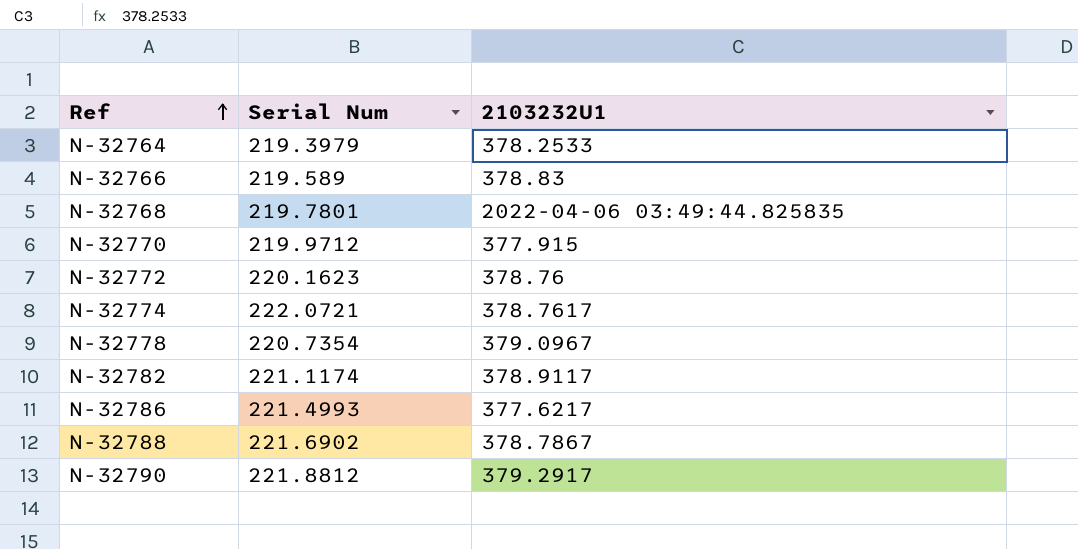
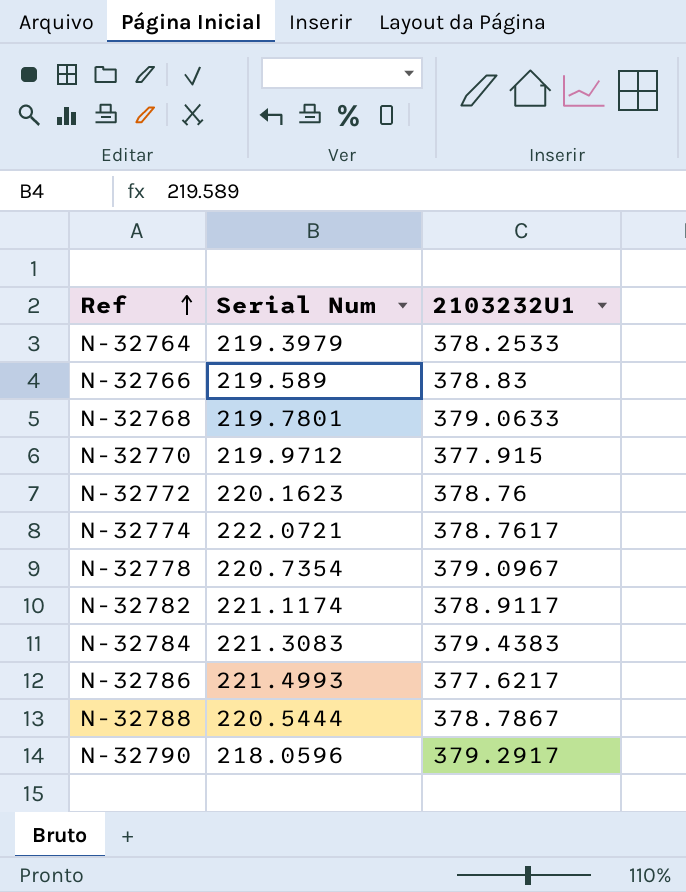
N-32768 | 2103232U1: 2022-04-06 03:49:44.825835 -> 379.0633
row N-32784: none -> 221.3083 | 379.4383
N-32788 | Serial Num: 221.6902 -> 220.5444
N-32790 | Serial Num: 221.8812 -> 218.0596

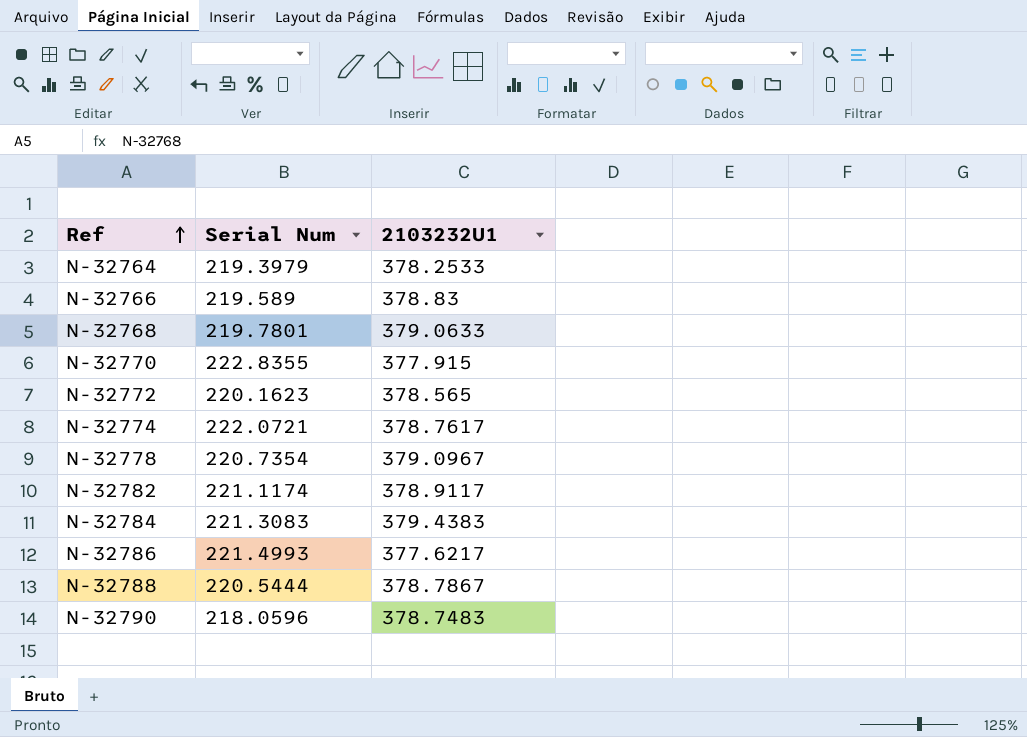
N-32770 | Serial Num: 219.9712 -> 222.8355
N-32772 | 2103232U1: 378.76 -> 378.565
N-32790 | 2103232U1: 379.2917 -> 378.7483

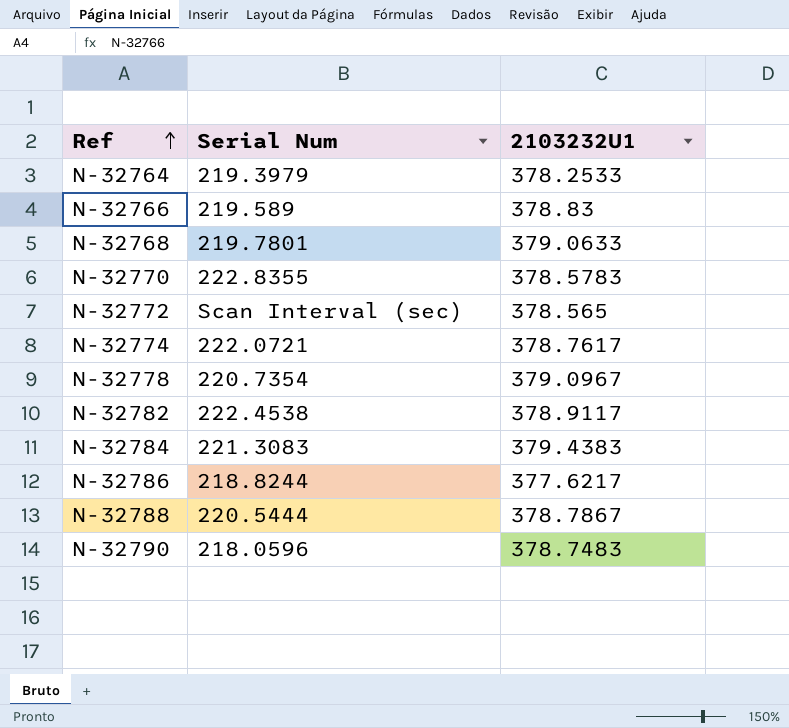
N-32770 | 2103232U1: 377.915 -> 378.5783
N-32772 | Serial Num: 220.1623 -> Scan Interval (sec)
N-32782 | Serial Num: 221.1174 -> 222.4538
N-32786 | Serial Num: 221.4993 -> 218.8244

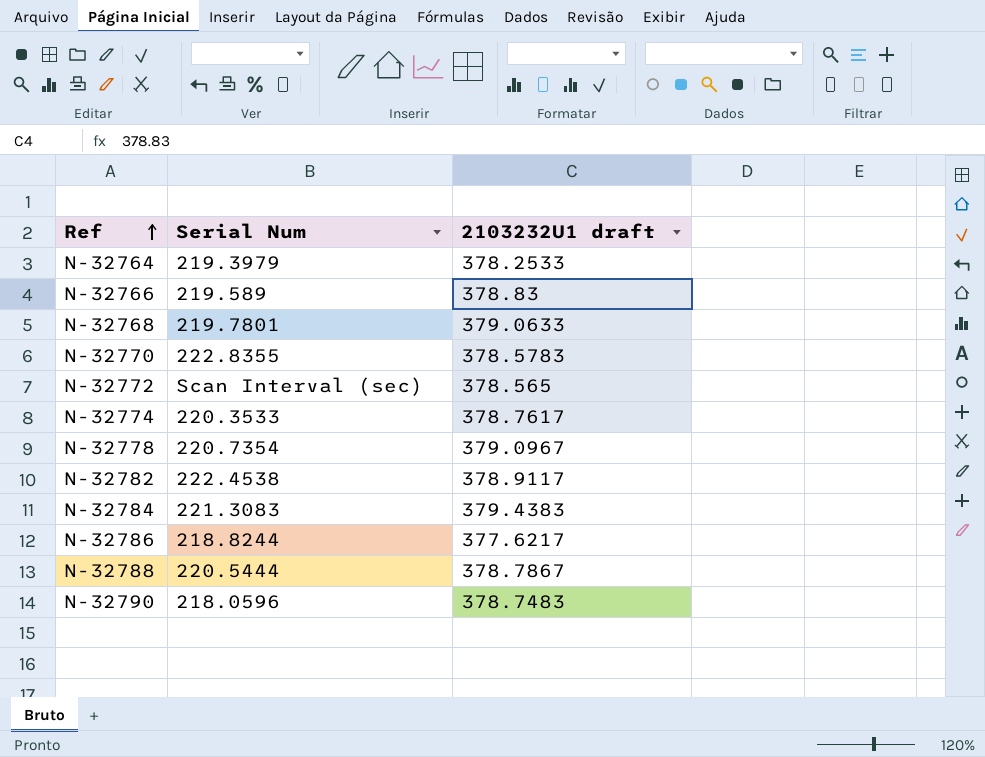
column name: 2103232U1 -> 2103232U1 draft
N-32774 | Serial Num: 222.0721 -> 220.3533

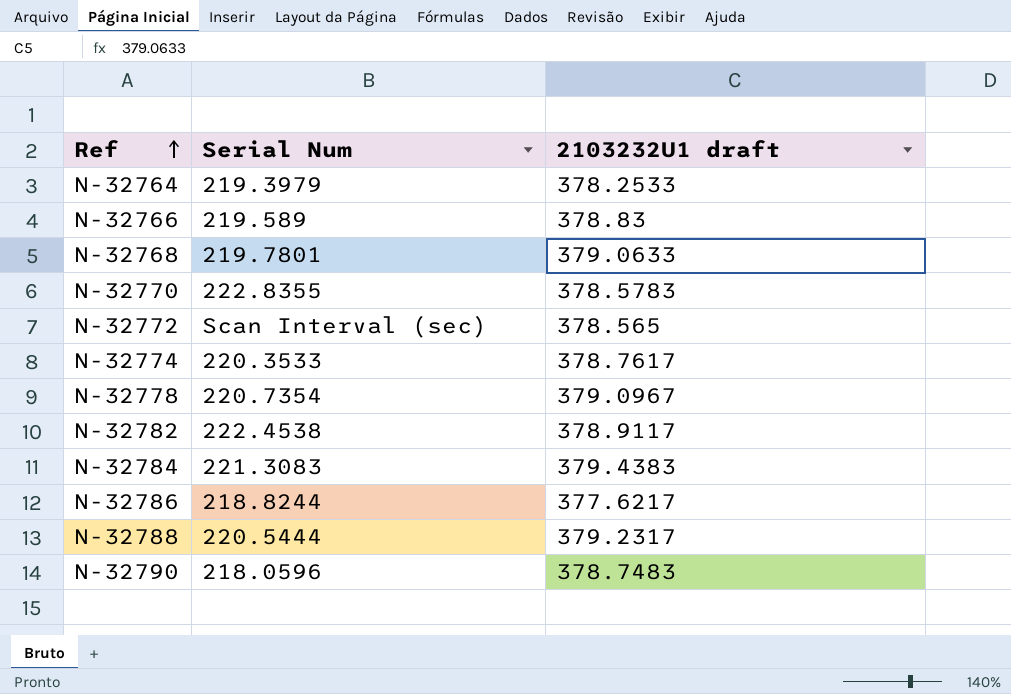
N-32788 | 2103232U1 draft: 378.7867 -> 379.2317

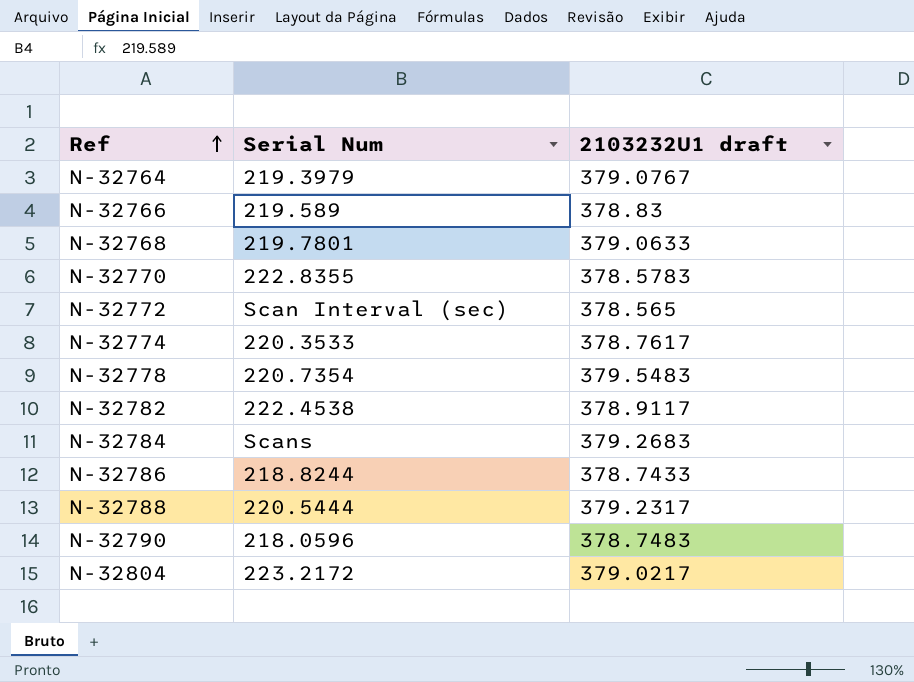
N-32764 | 2103232U1 draft: 378.2533 -> 379.0767
N-32778 | 2103232U1 draft: 379.0967 -> 379.5483
N-32784 | Serial Num: 221.3083 -> Scans
N-32784 | 2103232U1 draft: 379.4383 -> 379.2683
N-32786 | 2103232U1 draft: 377.6217 -> 378.7433
row N-32804: none -> 223.2172 | 379.0217

